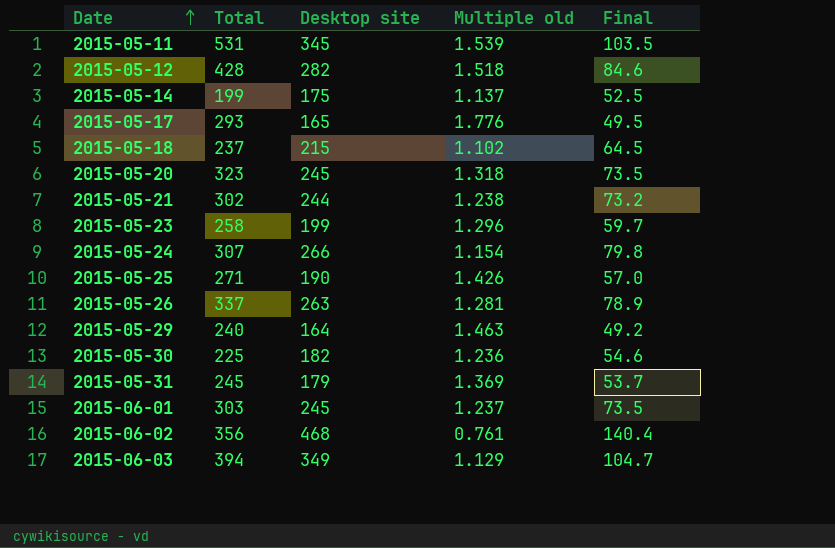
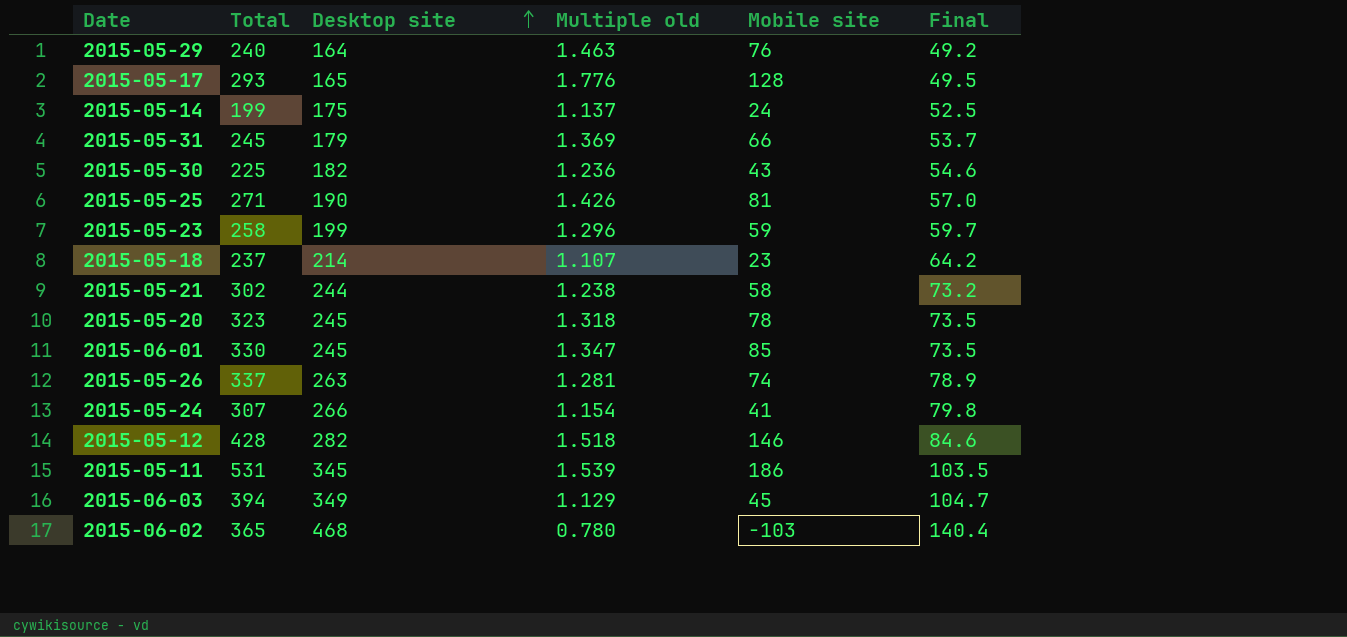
row order: Date ascending -> Desktop site ascending
column Mobile site | formula: none -> [Total] - [Desktop site]
2015-05-18 | Desktop site: 215 -> 214
2015-05-18 | Multiple old: 1.102 -> 1.107
2015-05-18 | Final: 64.5 -> 64.2
2015-06-01 | Total: 303 -> 330
2015-06-01 | Multiple old: 1.237 -> 1.347
2015-06-02 | Total: 356 -> 365
2015-06-02 | Multiple old: 0.761 -> 0.780

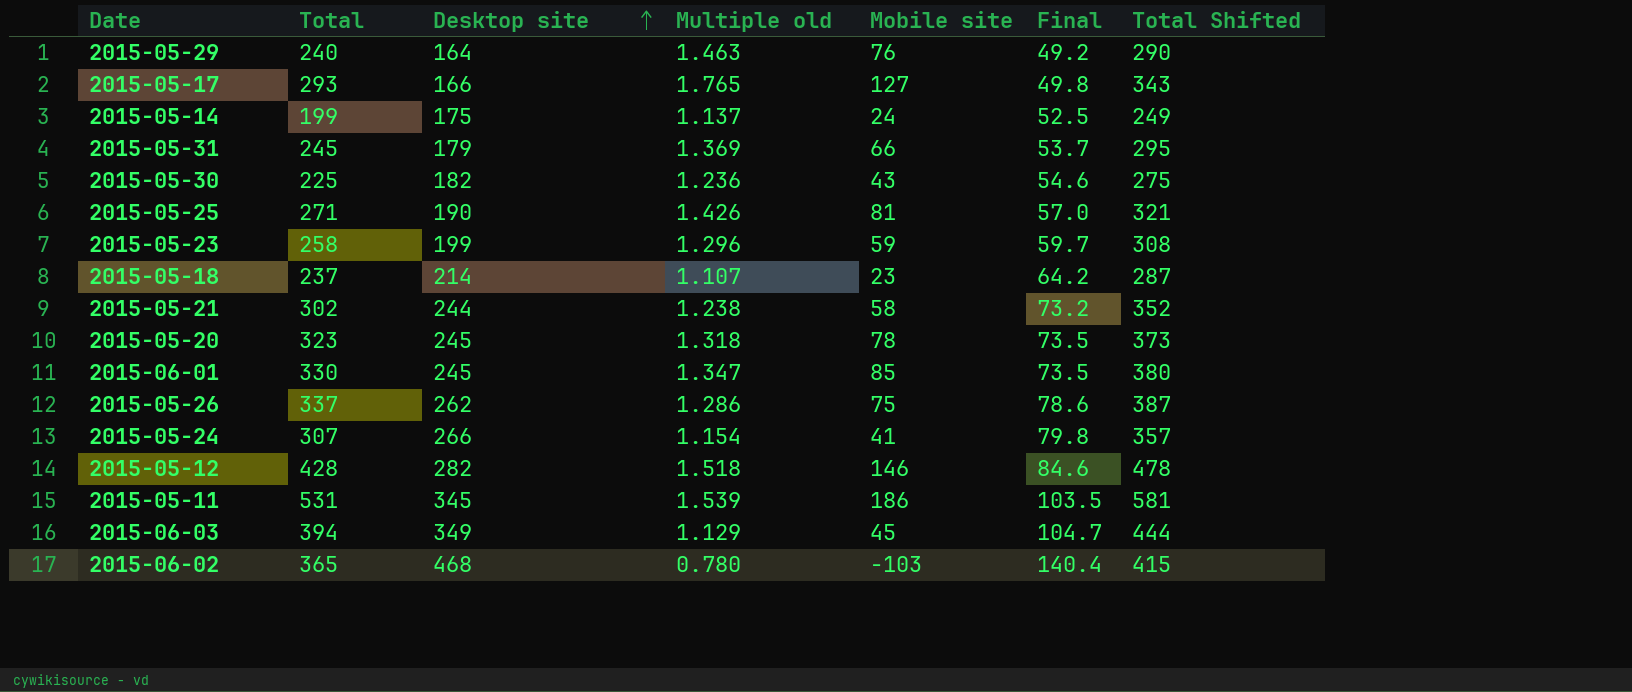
column Total Shifted | formula: none -> [Total] + 50
2015-05-17 | Desktop site: 165 -> 166
2015-05-17 | Multiple old: 1.776 -> 1.765
2015-05-17 | Mobile site: 128 -> 127
2015-05-17 | Final: 49.5 -> 49.8
2015-05-26 | Desktop site: 263 -> 262
2015-05-26 | Multiple old: 1.281 -> 1.286
2015-05-26 | Mobile site: 74 -> 75
2015-05-26 | Final: 78.9 -> 78.6

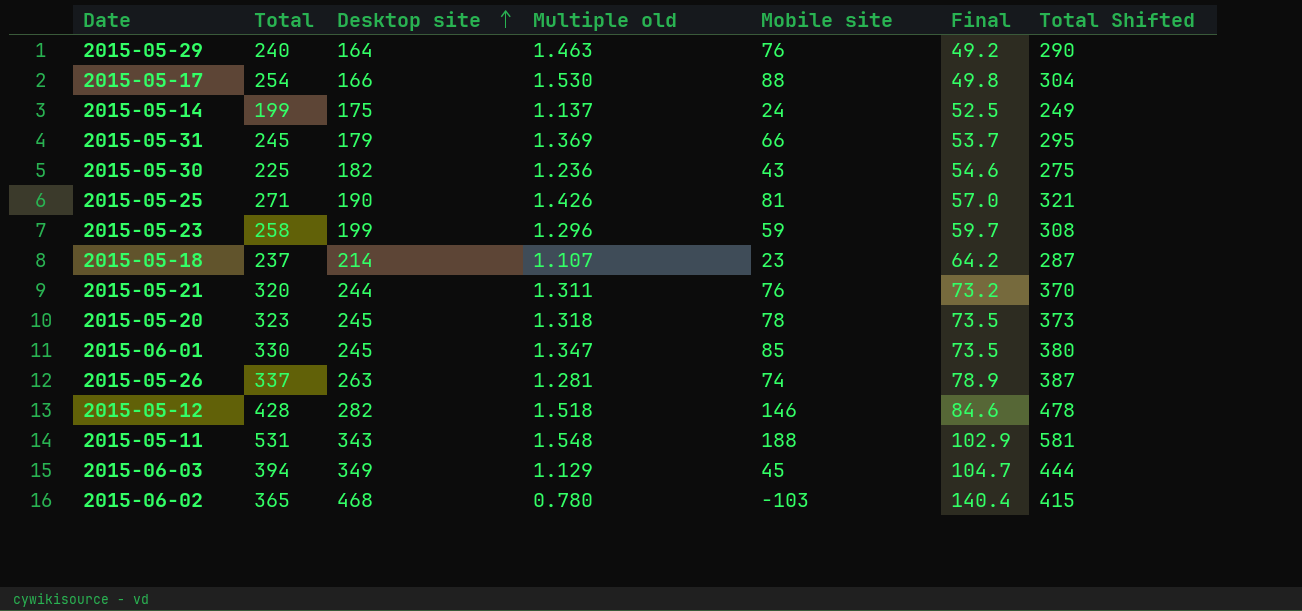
row 2015-05-24: 307 | 266 | 1.154 | 41 | 79.8 | 357 -> none
2015-05-17 | Total: 293 -> 254
2015-05-17 | Multiple old: 1.765 -> 1.530
2015-05-17 | Mobile site: 127 -> 88
2015-05-17 | Total Shifted: 343 -> 304
2015-05-21 | Total: 302 -> 320
2015-05-21 | Multiple old: 1.238 -> 1.311
2015-05-21 | Mobile site: 58 -> 76
2015-05-21 | Total Shifted: 352 -> 370
2015-05-26 | Desktop site: 262 -> 263
2015-05-26 | Multiple old: 1.286 -> 1.281
2015-05-26 | Mobile site: 75 -> 74
2015-05-26 | Final: 78.6 -> 78.9
2015-05-11 | Desktop site: 345 -> 343
2015-05-11 | Multiple old: 1.539 -> 1.548
2015-05-11 | Mobile site: 186 -> 188
2015-05-11 | Final: 103.5 -> 102.9

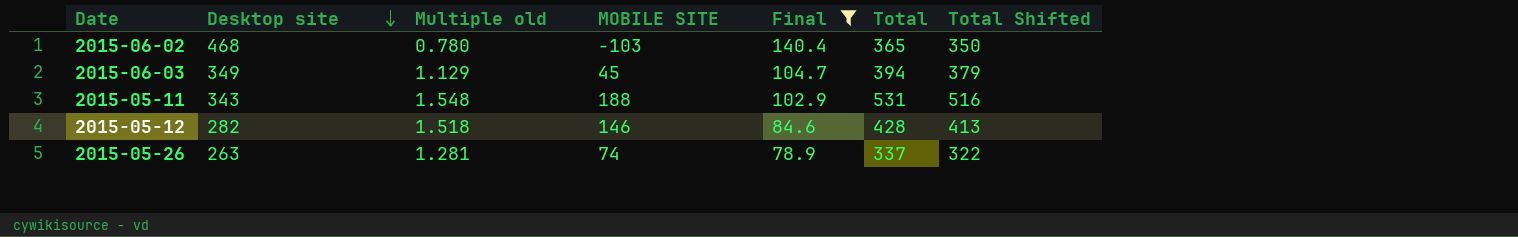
filter: none -> Final >= 78.9
row order: Desktop site ascending -> Desktop site descending
column name: Mobile site -> MOBILE SITE
column Total | position: 2 -> 6
column Total Shifted | formula: [Total] + 50 -> [Total] - 15

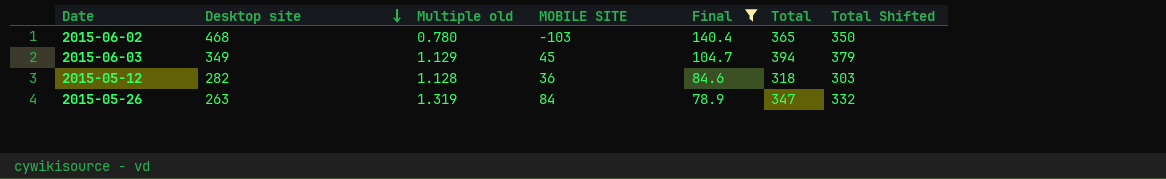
row 2015-05-11: 343 | 1.548 | 188 | 102.9 | 531 | 516 -> none
2015-05-12 | Multiple old: 1.518 -> 1.128
2015-05-12 | MOBILE SITE: 146 -> 36
2015-05-12 | Total: 428 -> 318
2015-05-12 | Total Shifted: 413 -> 303
2015-05-26 | Multiple old: 1.281 -> 1.319
2015-05-26 | MOBILE SITE: 74 -> 84
2015-05-26 | Total: 337 -> 347
2015-05-26 | Total Shifted: 322 -> 332

